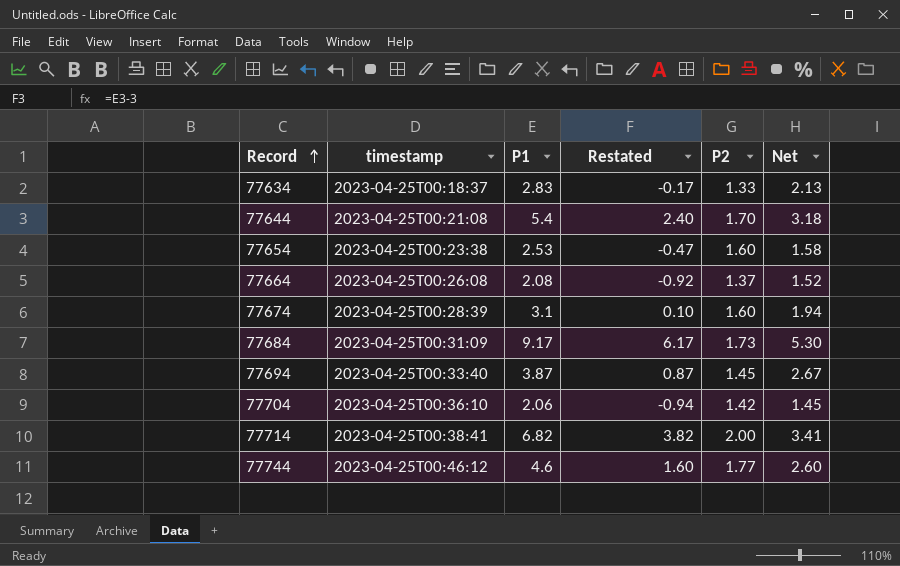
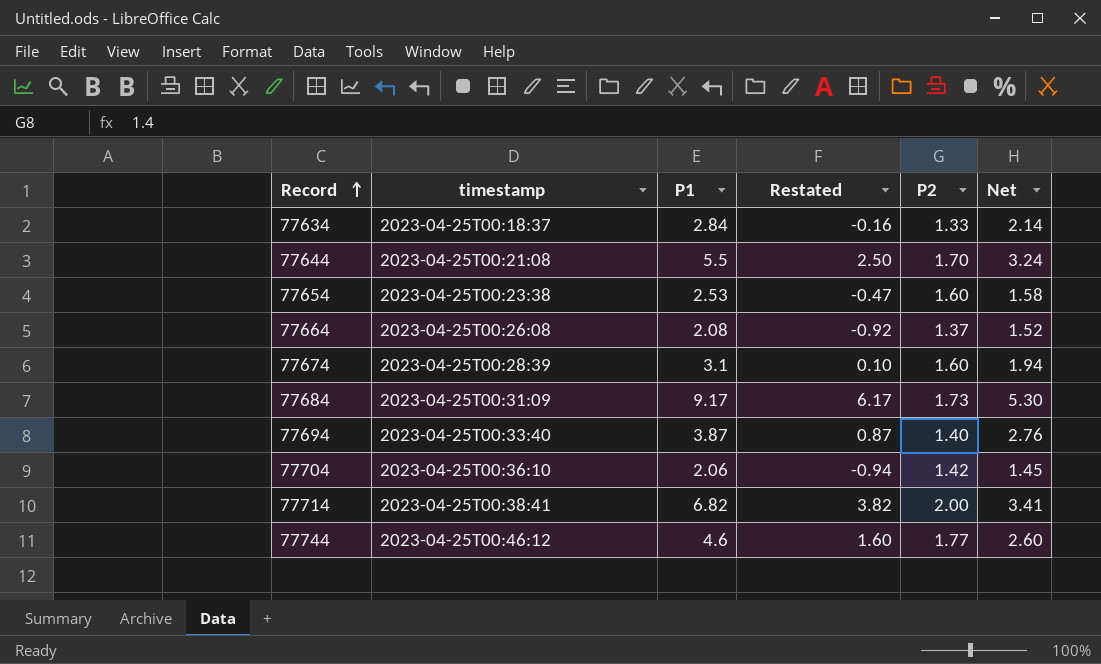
77634 | P1: 2.83 -> 2.84
77634 | Restated: -0.17 -> -0.16
77634 | Net: 2.13 -> 2.14
77644 | P1: 5.4 -> 5.5
77644 | Restated: 2.40 -> 2.50
77644 | Net: 3.18 -> 3.24
77694 | P2: 1.45 -> 1.40
77694 | Net: 2.67 -> 2.76

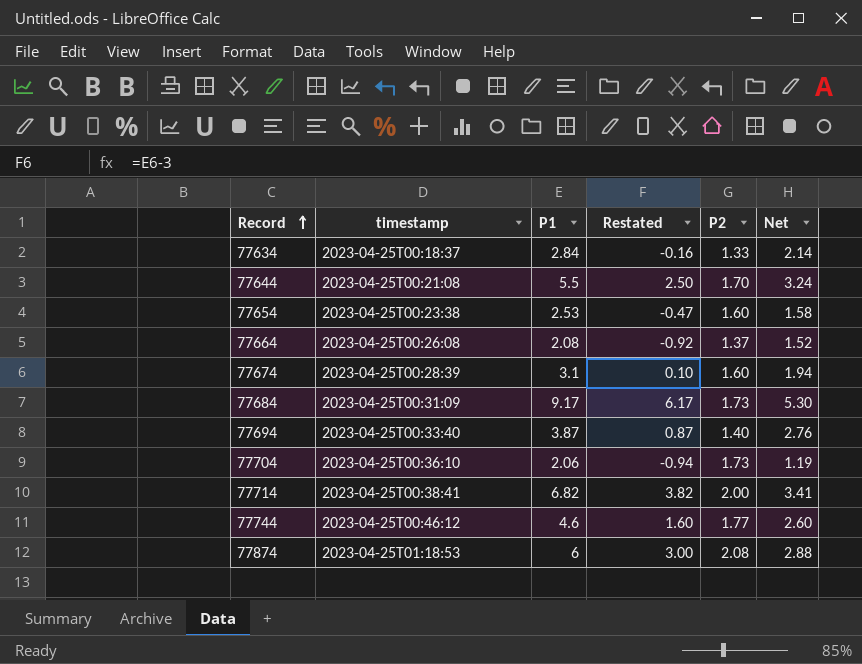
77704 | P2: 1.42 -> 1.73
77704 | Net: 1.45 -> 1.19
row 77874: none -> 2023-04-25T01:18:53 | 6 | 3.00 | 2.08 | 2.88

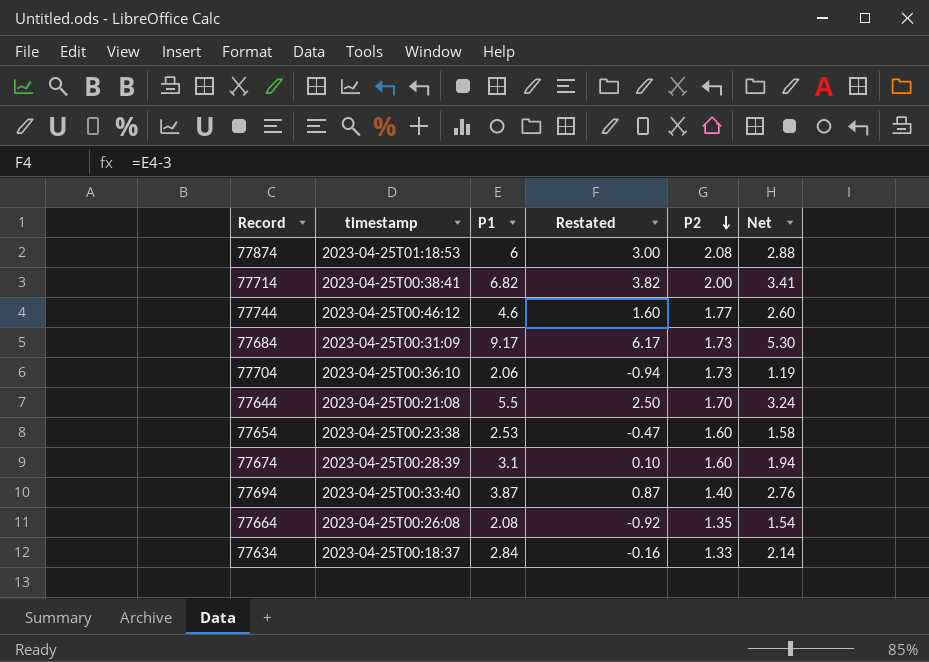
row order: Record ascending -> P2 descending
77664 | P2: 1.37 -> 1.35
77664 | Net: 1.52 -> 1.54

